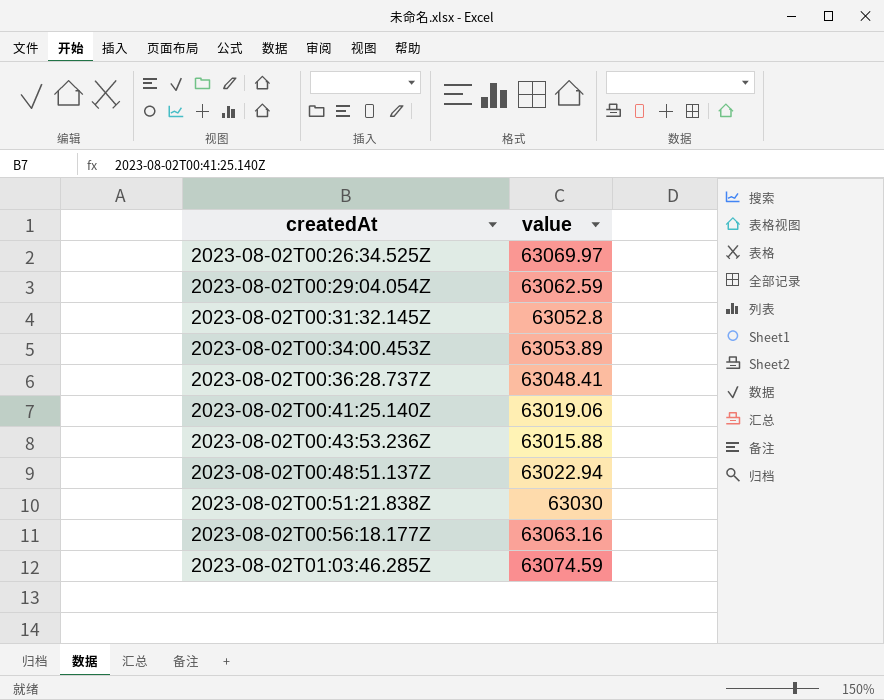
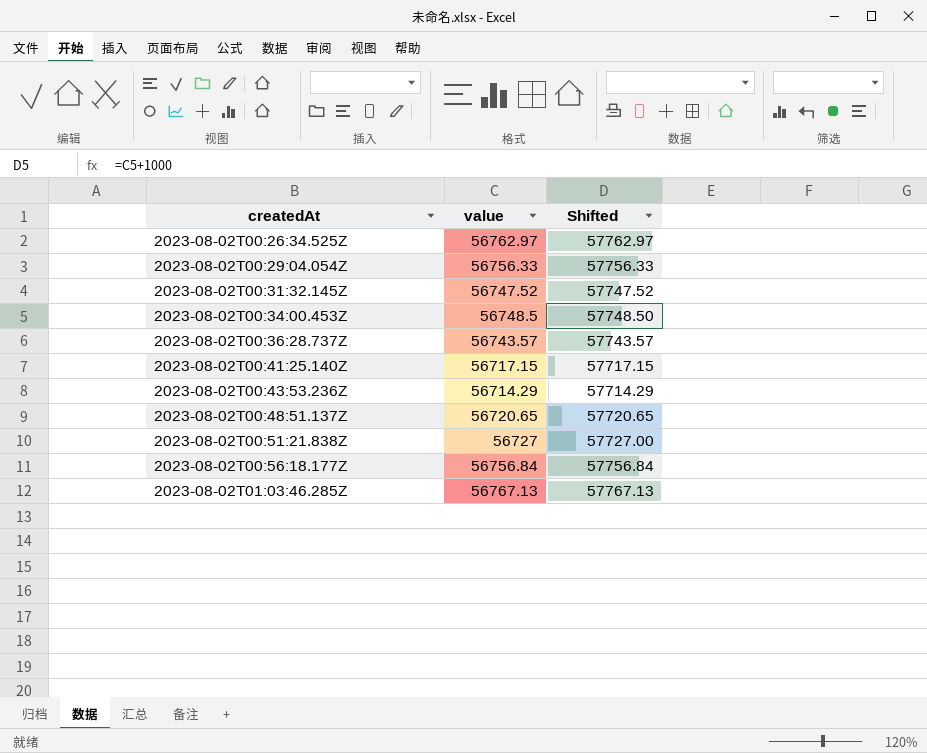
column Shifted | formula: none -> [value] + 1000
2023-08-02T00:26:34.525Z | value: 63069.97 -> 56762.97
2023-08-02T00:29:04.054Z | value: 63062.59 -> 56756.33
2023-08-02T00:31:32.145Z | value: 63052.8 -> 56747.52
2023-08-02T00:34:00.453Z | value: 63053.89 -> 56748.5
2023-08-02T00:36:28.737Z | value: 63048.41 -> 56743.57
2023-08-02T00:41:25.140Z | value: 63019.06 -> 56717.15
2023-08-02T00:43:53.236Z | value: 63015.88 -> 56714.29
2023-08-02T00:48:51.137Z | value: 63022.94 -> 56720.65
2023-08-02T00:51:21.838Z | value: 63030 -> 56727
2023-08-02T00:56:18.177Z | value: 63063.16 -> 56756.84
2023-08-02T01:03:46.285Z | value: 63074.59 -> 56767.13

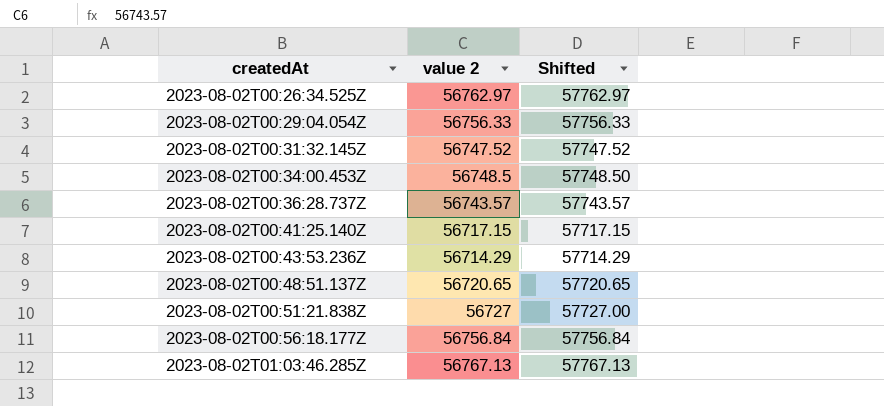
column name: value -> value 2

